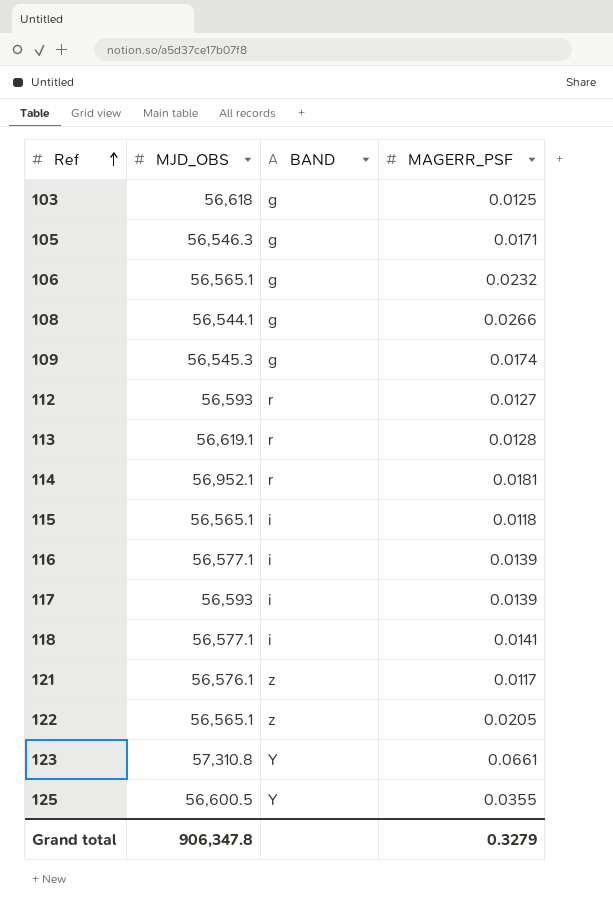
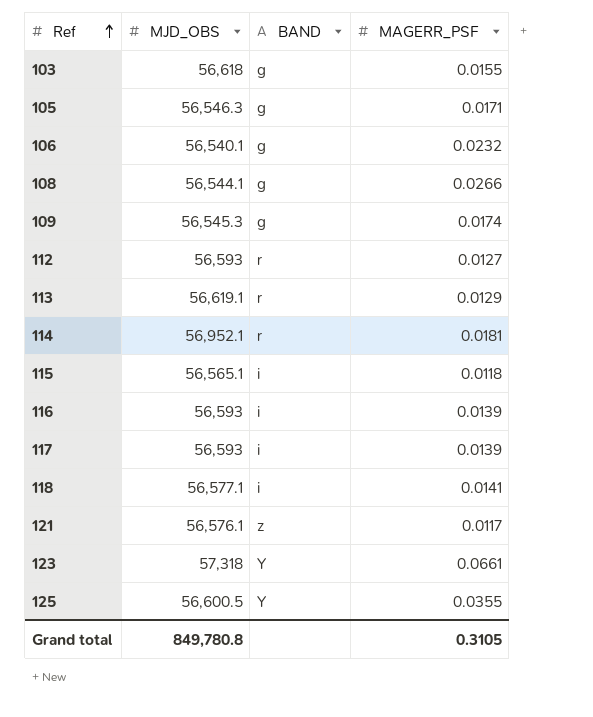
row 122: 56,565.1 | z | 0.0205 -> none
103 | MAGERR_PSF: 0.0125 -> 0.0155
106 | MJD_OBS: 56,565.1 -> 56,540.1
113 | MAGERR_PSF: 0.0128 -> 0.0129
116 | MJD_OBS: 56,577.1 -> 56,593
123 | MJD_OBS: 57,310.8 -> 57,318
Grand total | MJD_OBS: 906,347.8 -> 849,780.8
Grand total | MAGERR_PSF: 0.3279 -> 0.3105

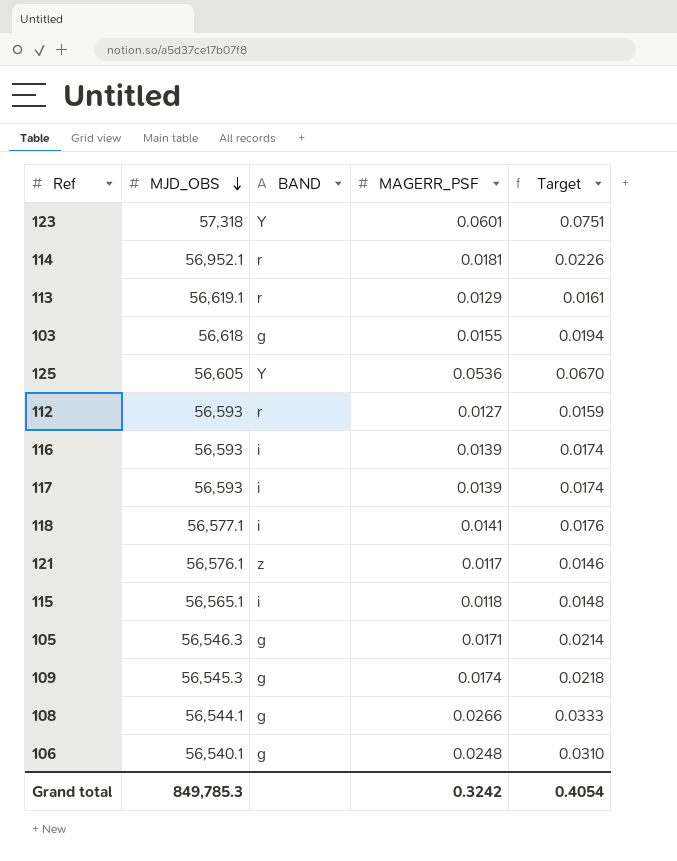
row order: Ref ascending -> MJD_OBS descending
column Target | formula: none -> [MAGERR_PSF] * 1.25
123 | MAGERR_PSF: 0.0661 -> 0.0601
125 | MJD_OBS: 56,600.5 -> 56,605
125 | MAGERR_PSF: 0.0355 -> 0.0536
106 | MAGERR_PSF: 0.0232 -> 0.0248
Grand total | MJD_OBS: 849,780.8 -> 849,785.3
Grand total | MAGERR_PSF: 0.3105 -> 0.3242

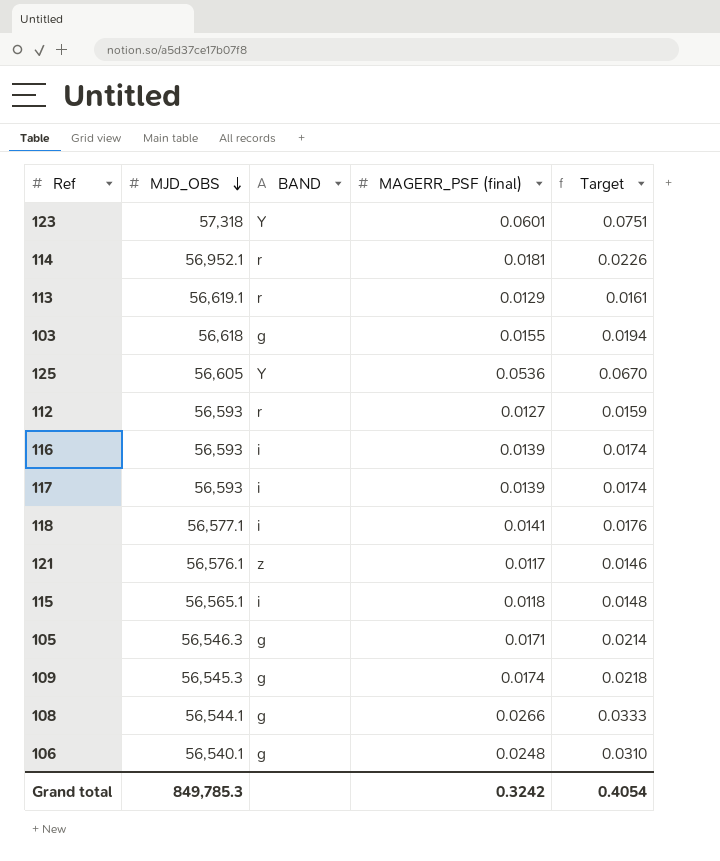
column name: MAGERR_PSF -> MAGERR_PSF (final)

